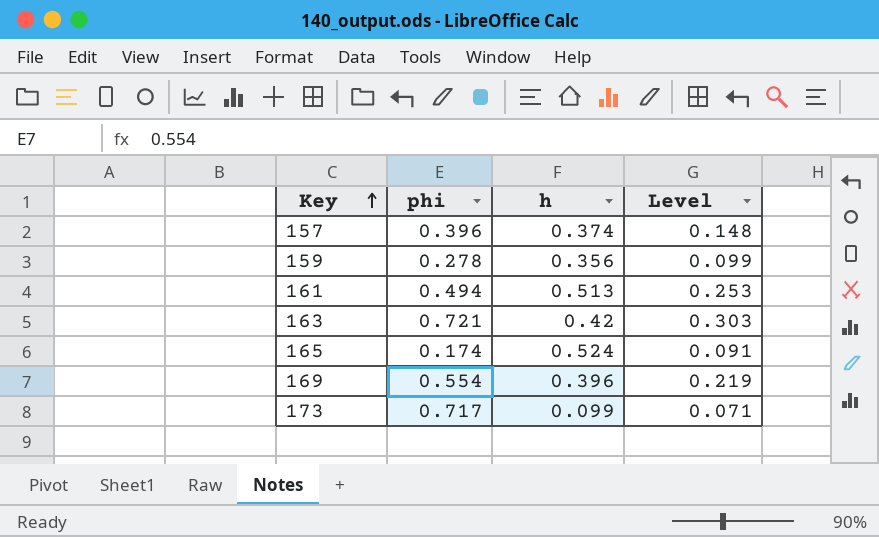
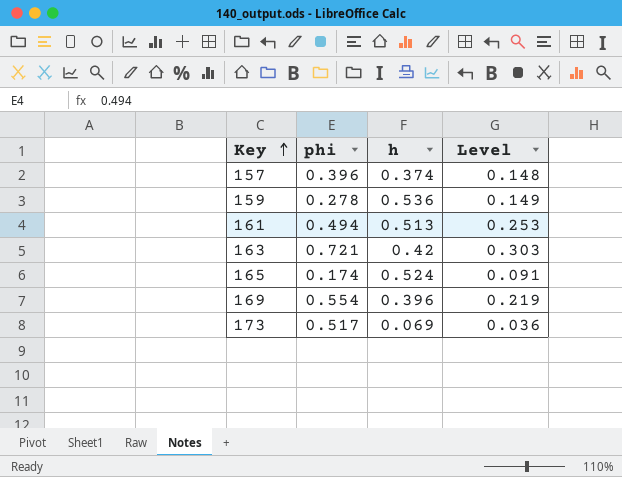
159 | h: 0.356 -> 0.536
159 | Level: 0.099 -> 0.149
173 | phi: 0.717 -> 0.517
173 | h: 0.099 -> 0.069
173 | Level: 0.071 -> 0.036

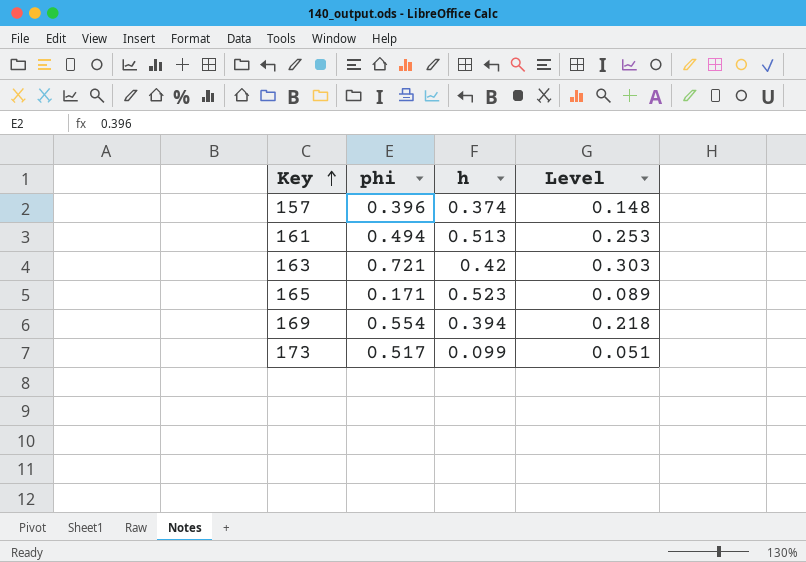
row 159: 0.278 | 0.536 | 0.149 -> none
165 | phi: 0.174 -> 0.171
165 | h: 0.524 -> 0.523
165 | Level: 0.091 -> 0.089
169 | h: 0.396 -> 0.394
169 | Level: 0.219 -> 0.218
173 | h: 0.069 -> 0.099
173 | Level: 0.036 -> 0.051

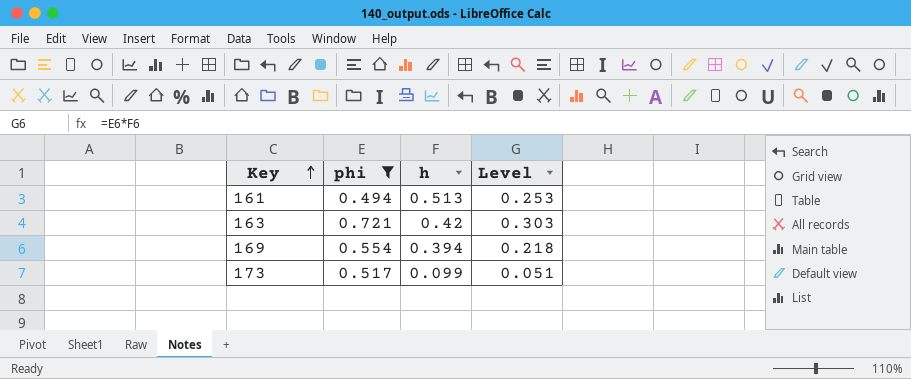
filter: none -> phi >= 0.494

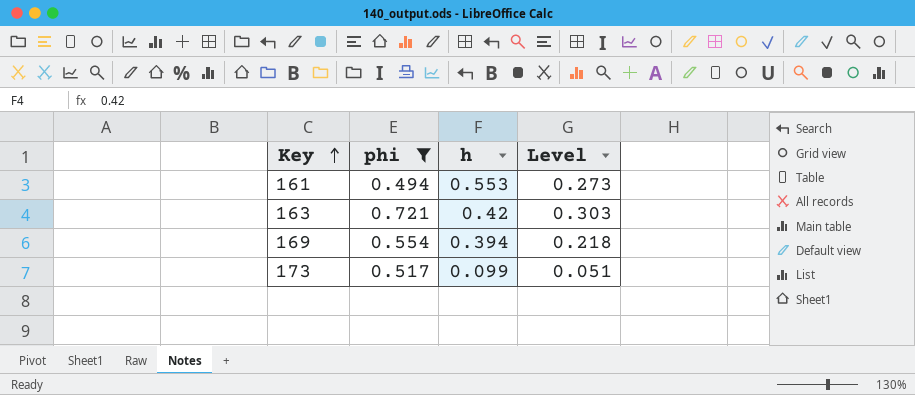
161 | h: 0.513 -> 0.553
161 | Level: 0.253 -> 0.273

